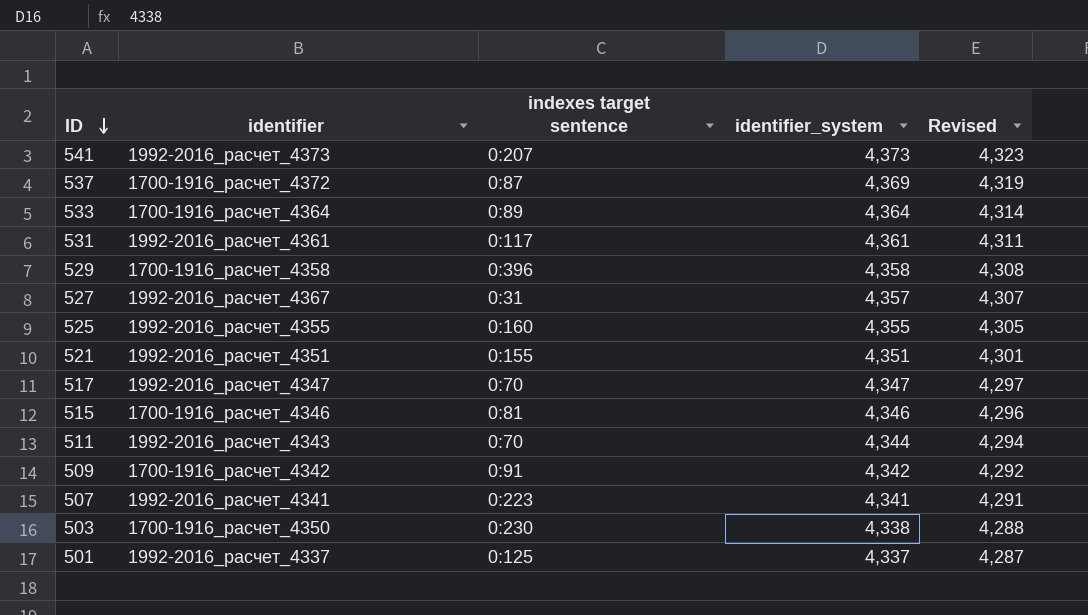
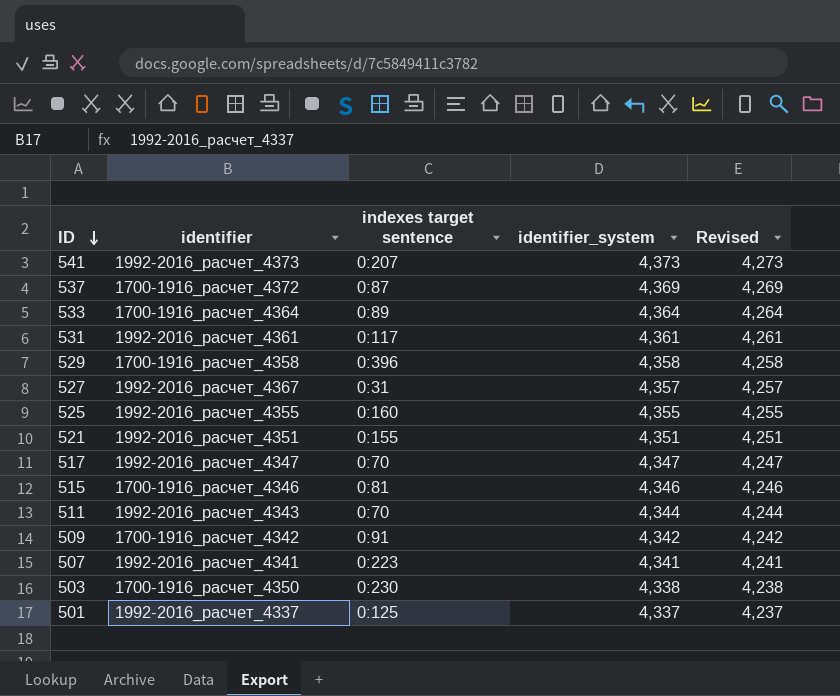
column Revised | formula: [identifier_system] - 50 -> [identifier_system] - 100

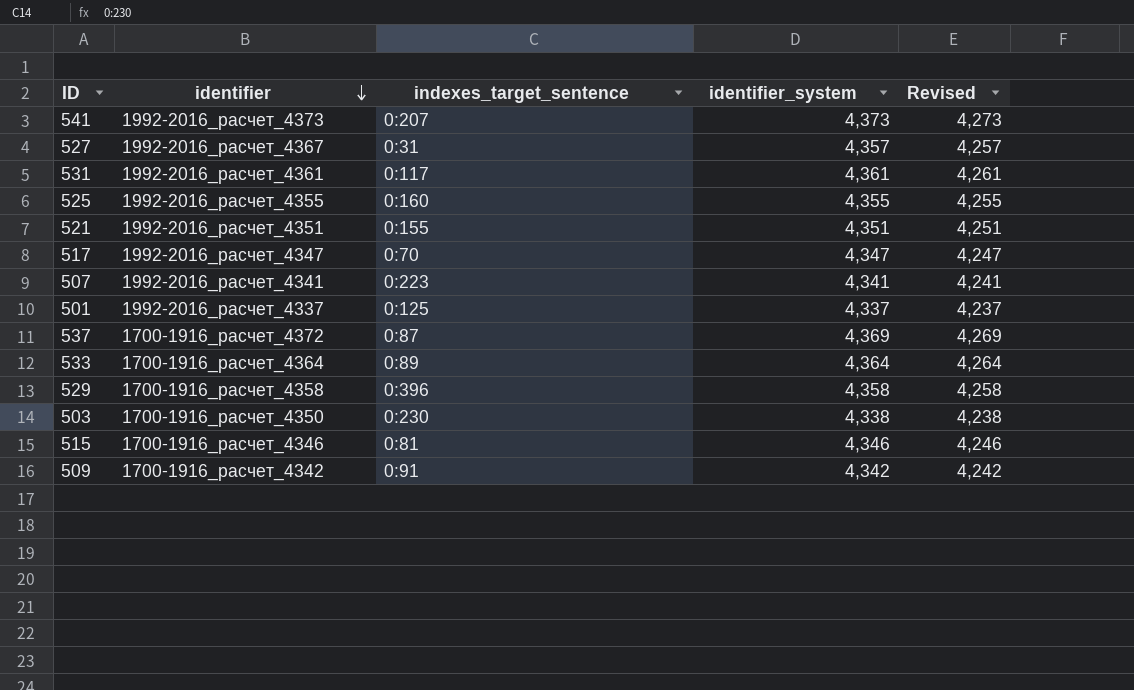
row order: ID descending -> identifier descending
column name: indexes target sentence -> indexes_target_sentence
row 511: 1992-2016_расчет_4343 | 0:70 | 4,344 | 4,244 -> none

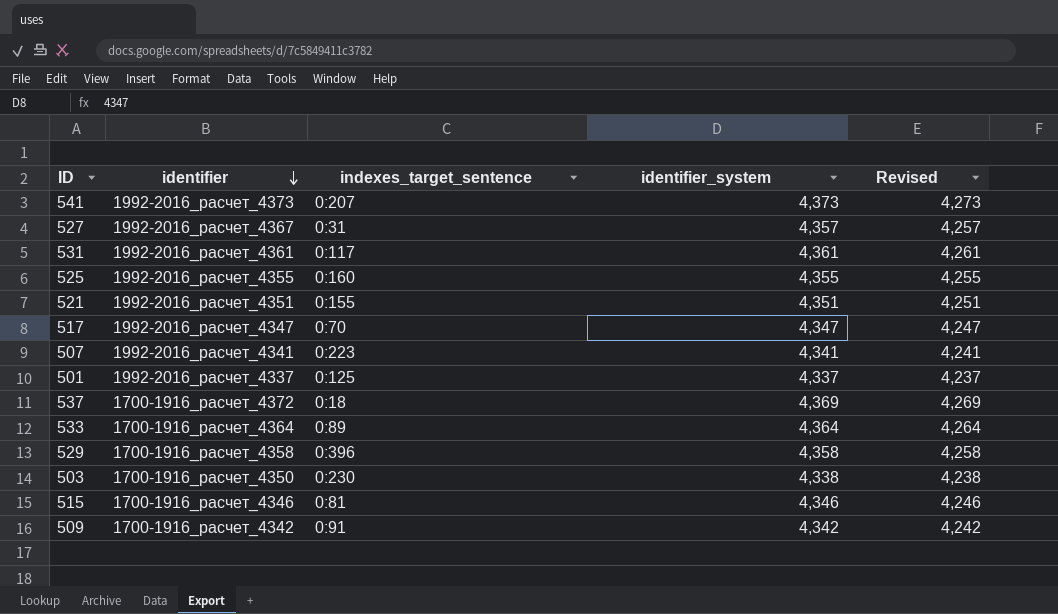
537 | indexes_target_sentence: 0:87 -> 0:18

